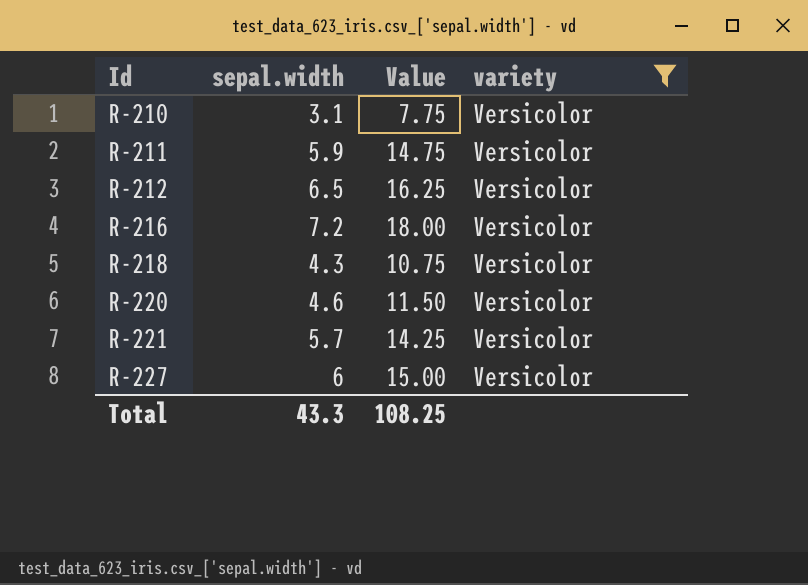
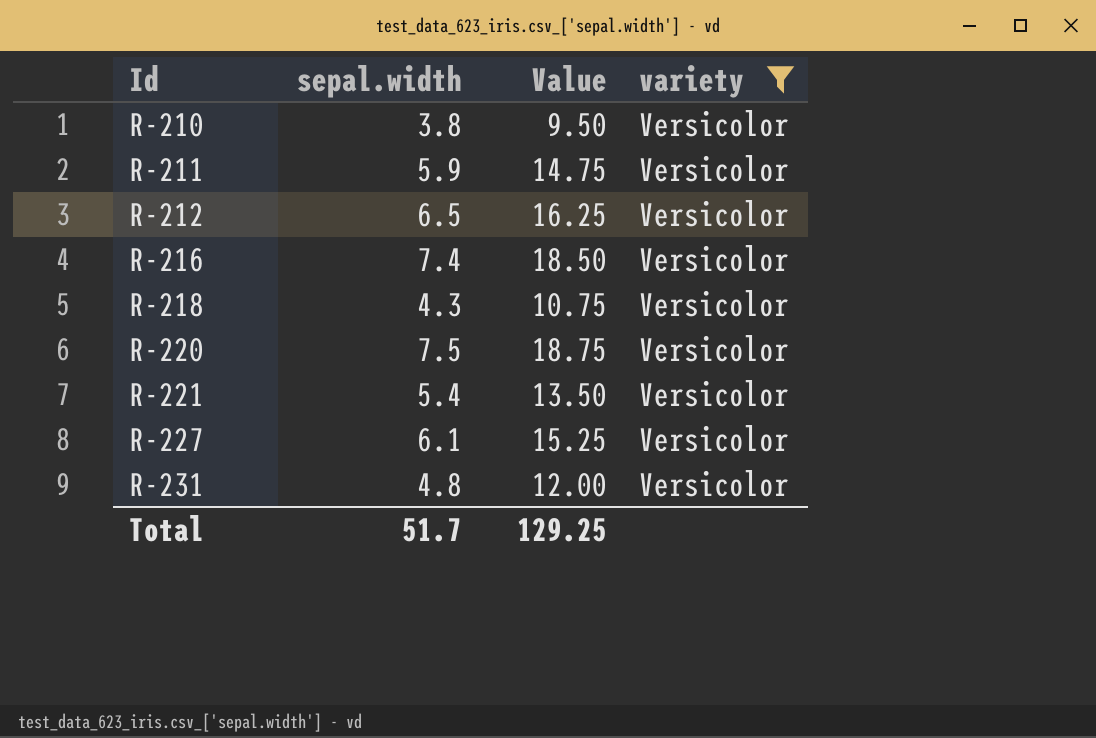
R-210 | sepal.width: 3.1 -> 3.8
R-210 | Value: 7.75 -> 9.50
R-216 | sepal.width: 7.2 -> 7.4
R-216 | Value: 18.00 -> 18.50
R-220 | sepal.width: 4.6 -> 7.5
R-220 | Value: 11.50 -> 18.75
R-221 | sepal.width: 5.7 -> 5.4
R-221 | Value: 14.25 -> 13.50
R-227 | sepal.width: 6 -> 6.1
R-227 | Value: 15.00 -> 15.25
row R-231: none -> 4.8 | 12.00 | Versicolor
Total | sepal.width: 43.3 -> 51.7
Total | Value: 108.25 -> 129.25

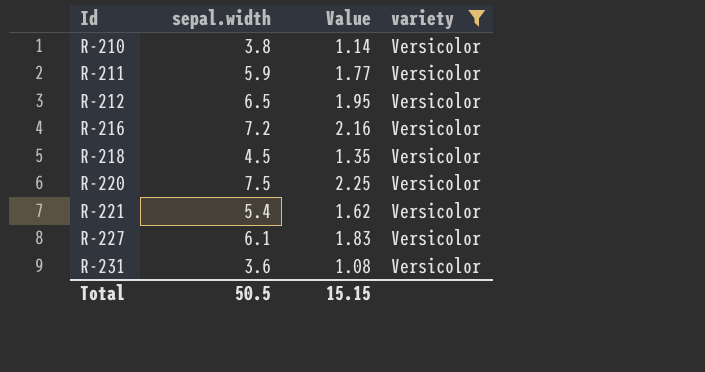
column Value | formula: [sepal.width] * 2.5 -> [sepal.width] * 0.3
R-216 | sepal.width: 7.4 -> 7.2
R-218 | sepal.width: 4.3 -> 4.5
R-231 | sepal.width: 4.8 -> 3.6
Total | sepal.width: 51.7 -> 50.5
Total | Value: 129.25 -> 15.15

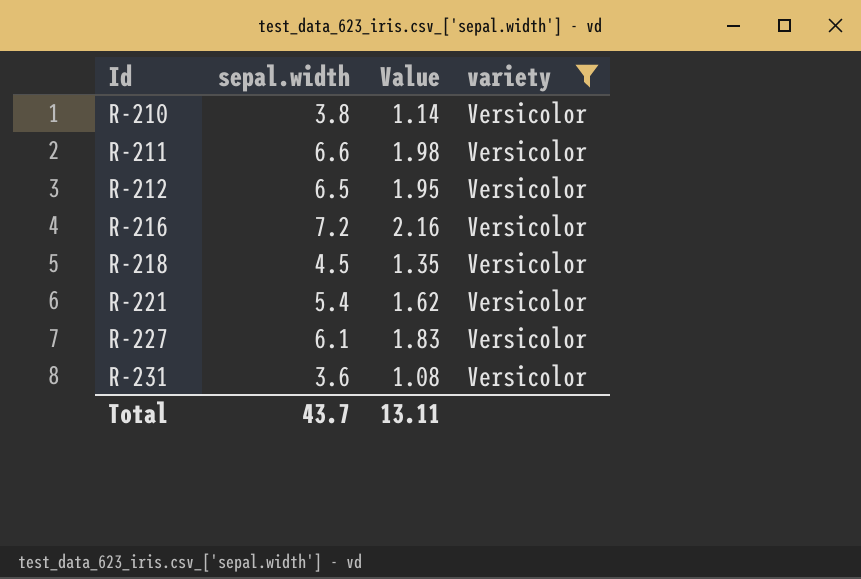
row R-220: 7.5 | 2.25 | Versicolor -> none
R-211 | sepal.width: 5.9 -> 6.6
R-211 | Value: 1.77 -> 1.98
Total | sepal.width: 50.5 -> 43.7
Total | Value: 15.15 -> 13.11

